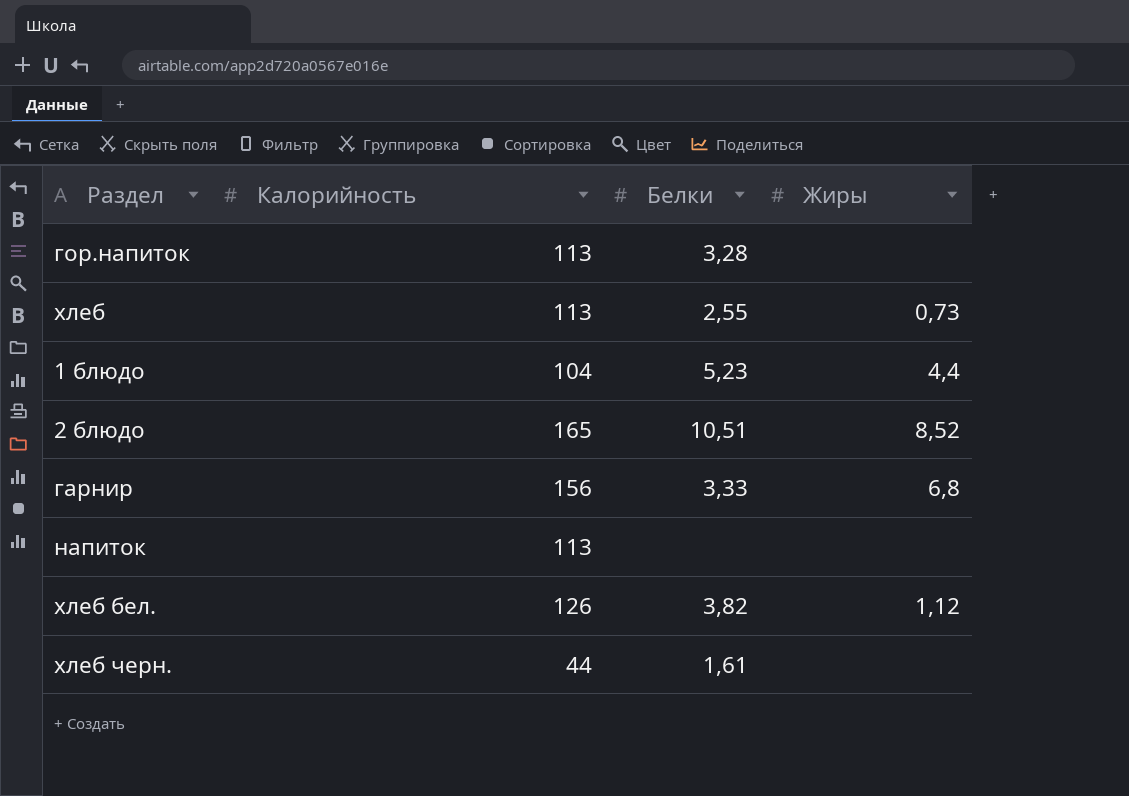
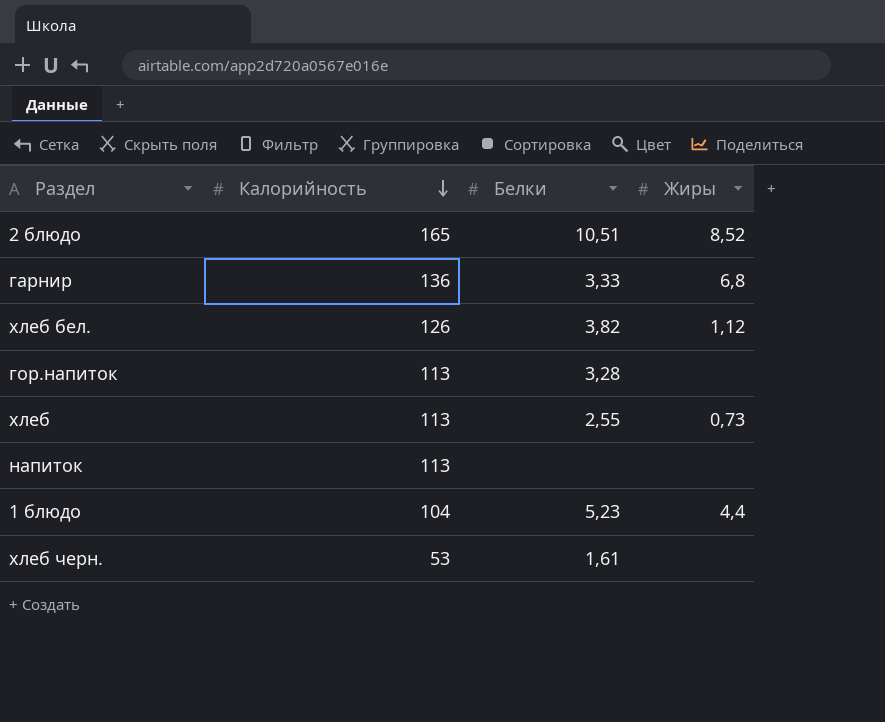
row order: none -> Калорийность descending
гарнир | Калорийность: 156 -> 136
хлеб черн. | Калорийность: 44 -> 53

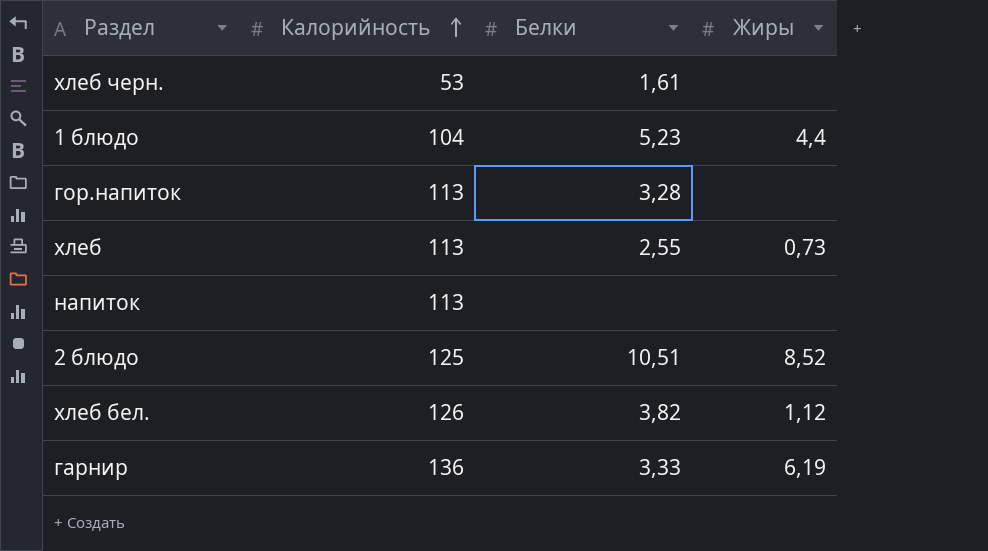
row order: Калорийность descending -> Калорийность ascending
2 блюдо | Калорийность: 165 -> 125
гарнир | Жиры: 6,8 -> 6,19

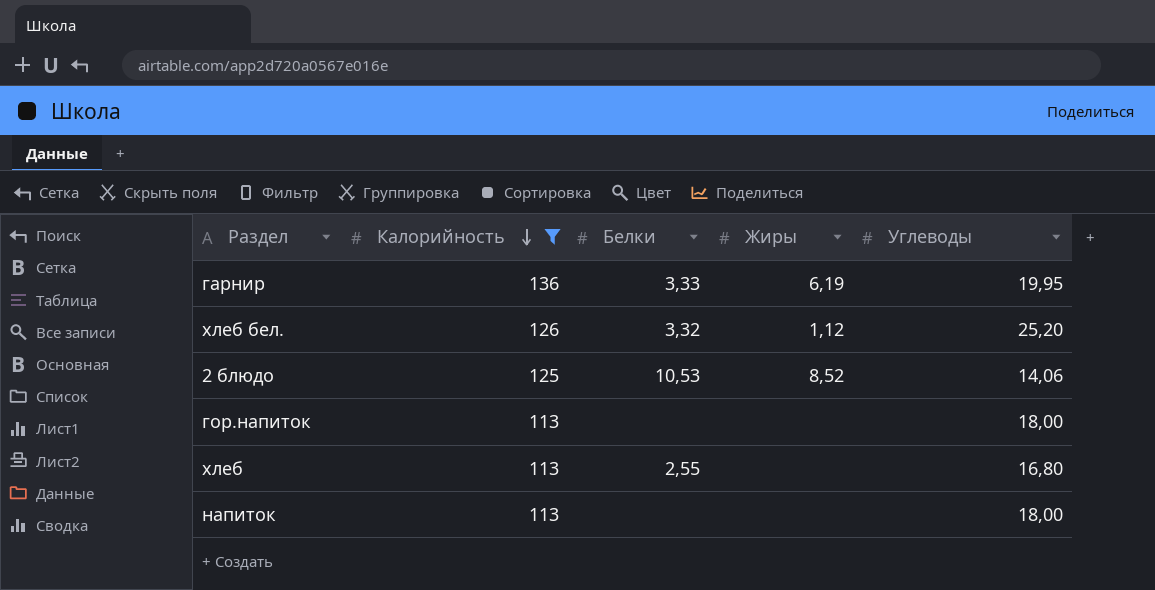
filter: none -> Калорийность >= 113
row order: Калорийность ascending -> Калорийность descending
column Углеводы | position: none -> 5
хлеб бел. | Белки: 3,82 -> 3,32
2 блюдо | Белки: 10,51 -> 10,53
гор.напиток | Белки: 3,28 -> none
хлеб | Жиры: 0,73 -> none

